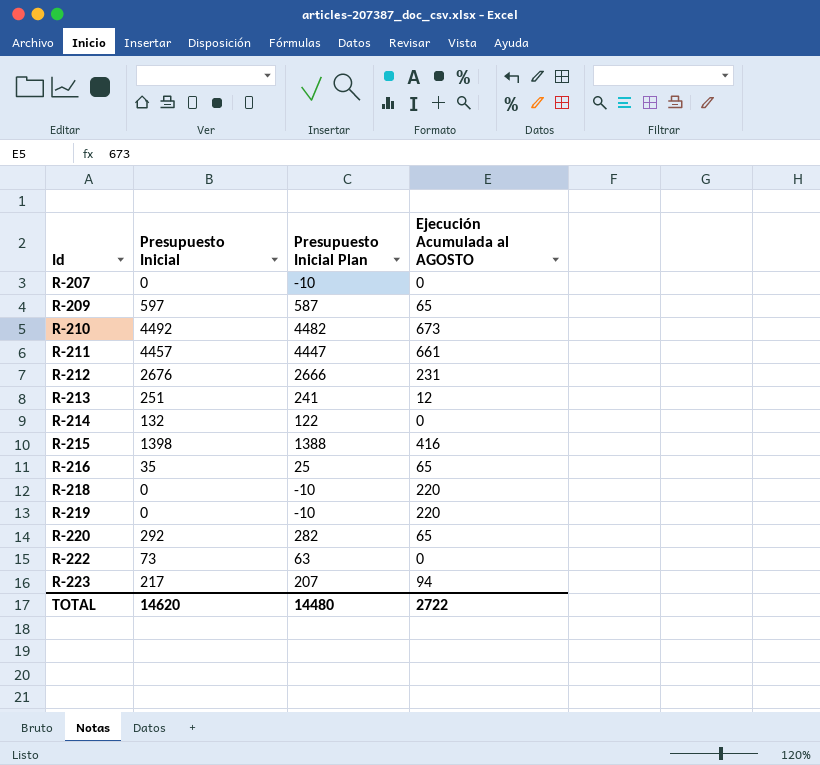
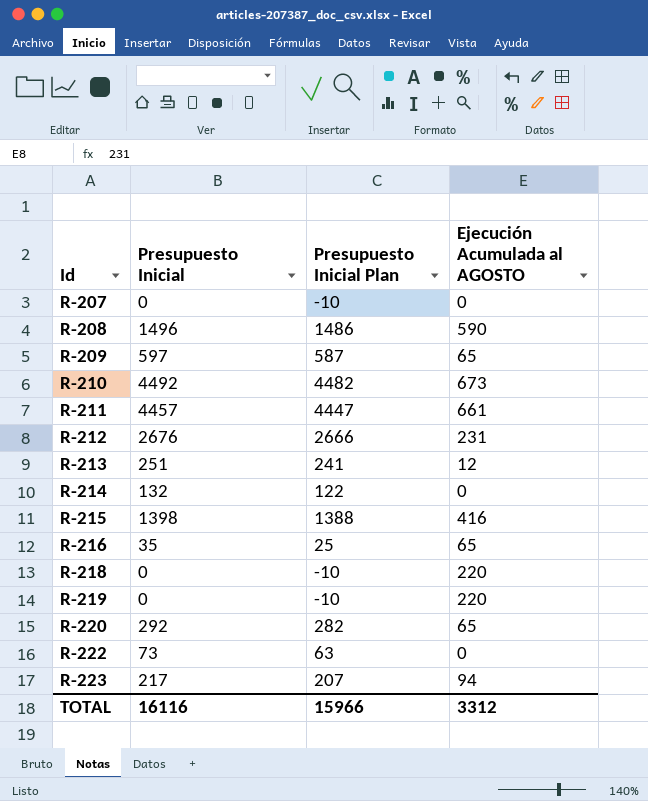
row R-208: none -> 1496 | 1486 | 590
TOTAL | Presupuesto Inicial: 14620 -> 16116
TOTAL | Presupuesto Inicial Plan: 14480 -> 15966
TOTAL | Ejecución Acumulada al AGOSTO: 2722 -> 3312

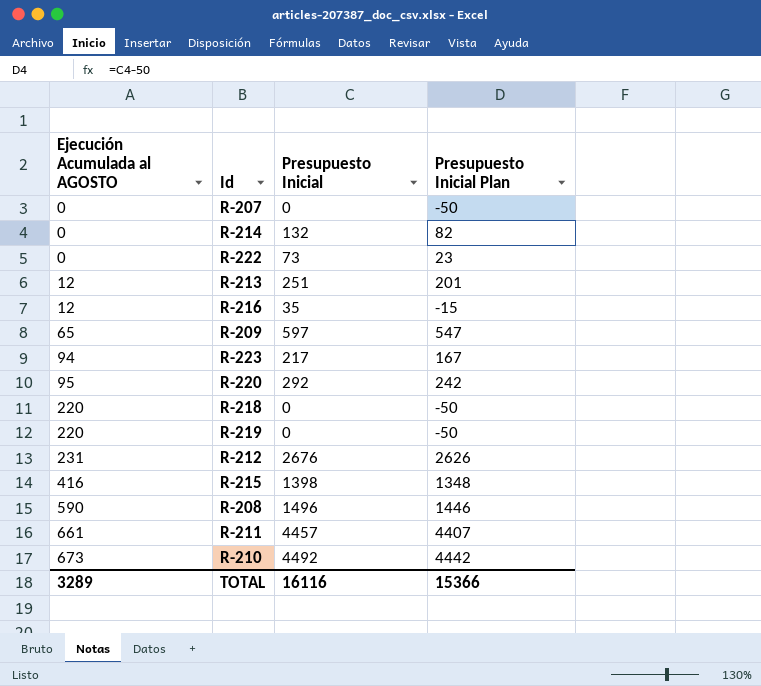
row order: Id ascending -> Ejecución Acumulada al AGOSTO ascending
column Ejecución Acumulada al AGOSTO | position: 4 -> 1
column Presupuesto Inicial Plan | formula: [Presupuesto Inicial] - 10 -> [Presupuesto Inicial] - 50
R-216 | Ejecución Acumulada al AGOSTO: 65 -> 12
R-220 | Ejecución Acumulada al AGOSTO: 65 -> 95
TOTAL | Ejecución Acumulada al AGOSTO: 3312 -> 3289
TOTAL | Presupuesto Inicial Plan: 15966 -> 15366

